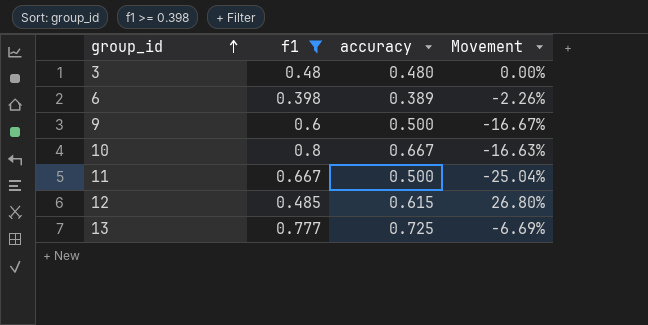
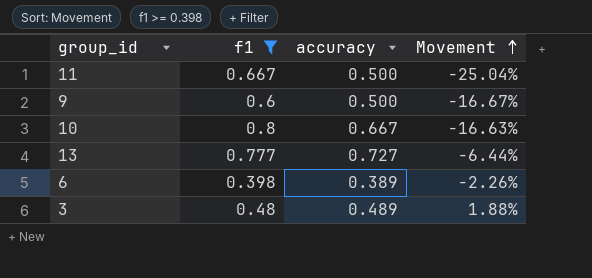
row order: group_id ascending -> Movement ascending
row 12: 0.485 | 0.615 | 26.80% -> none
13 | accuracy: 0.725 -> 0.727
13 | Movement: -6.69% -> -6.44%
3 | accuracy: 0.480 -> 0.489
3 | Movement: 0.00% -> 1.88%

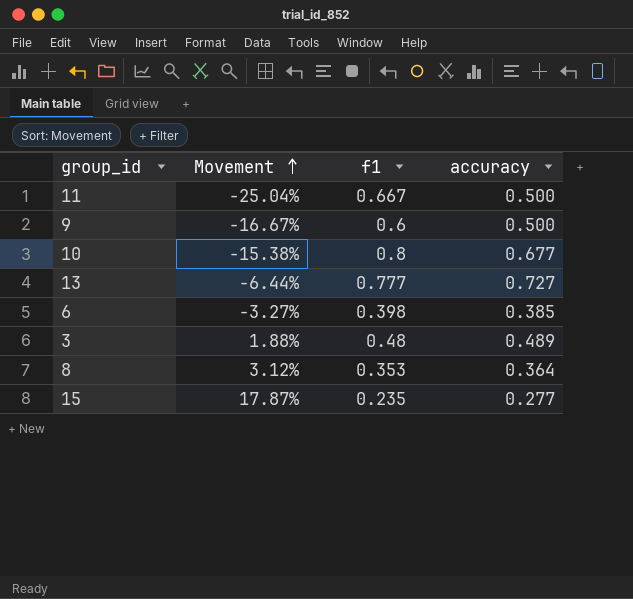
filter: f1 >= 0.398 -> none
column Movement | position: 4 -> 2
10 | Movement: -16.63% -> -15.38%
10 | accuracy: 0.667 -> 0.677
6 | Movement: -2.26% -> -3.27%
6 | accuracy: 0.389 -> 0.385

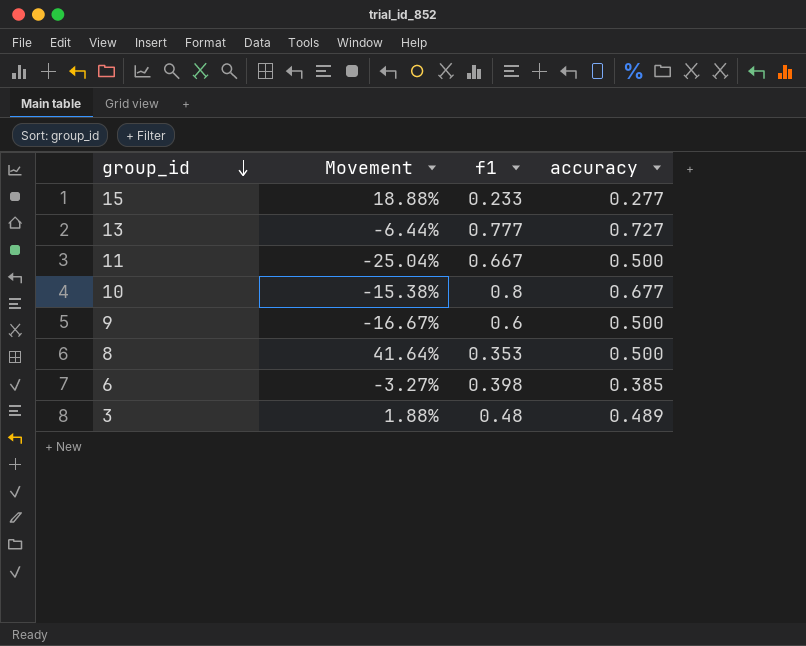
row order: Movement ascending -> group_id descending
15 | Movement: 17.87% -> 18.88%
15 | f1: 0.235 -> 0.233
8 | Movement: 3.12% -> 41.64%
8 | accuracy: 0.364 -> 0.500

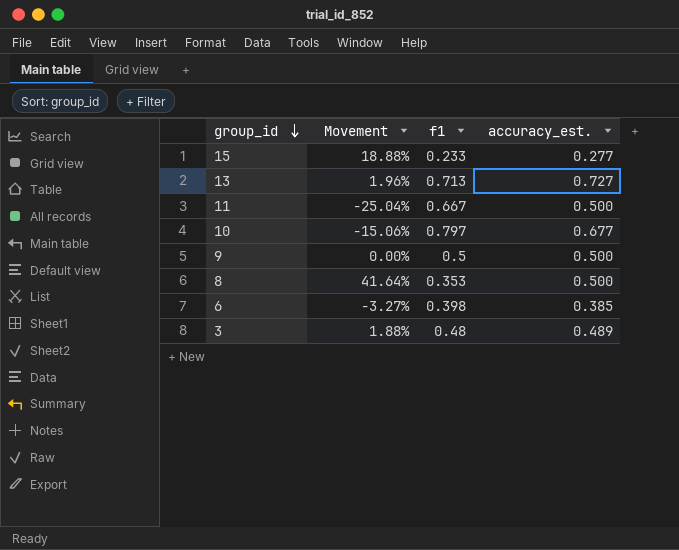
column name: accuracy -> accuracy_est.
13 | Movement: -6.44% -> 1.96%
13 | f1: 0.777 -> 0.713
10 | Movement: -15.38% -> -15.06%
10 | f1: 0.8 -> 0.797
9 | Movement: -16.67% -> 0.00%
9 | f1: 0.6 -> 0.5

